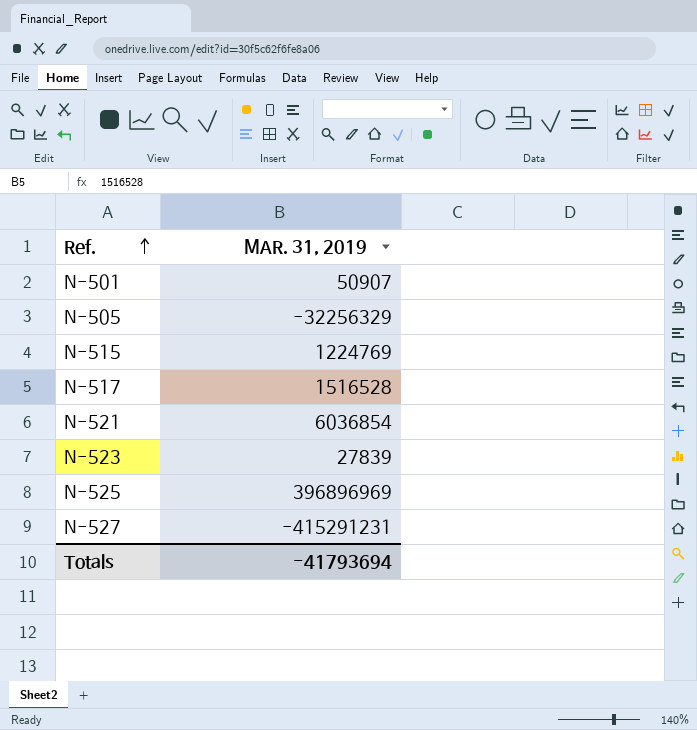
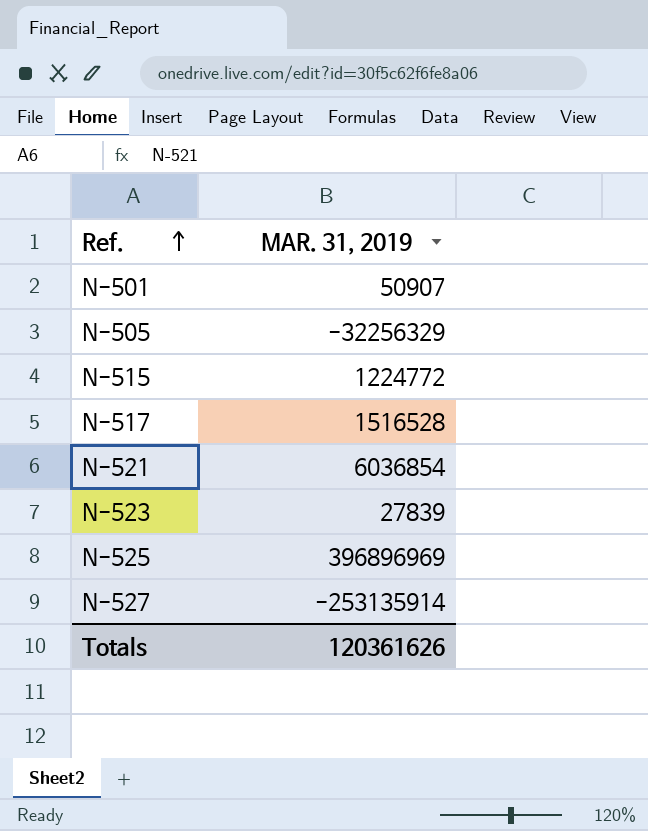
N-515 | MAR. 31, 2019: 1224769 -> 1224772
N-527 | MAR. 31, 2019: -415291231 -> -253135914
Totals | MAR. 31, 2019: -41793694 -> 120361626

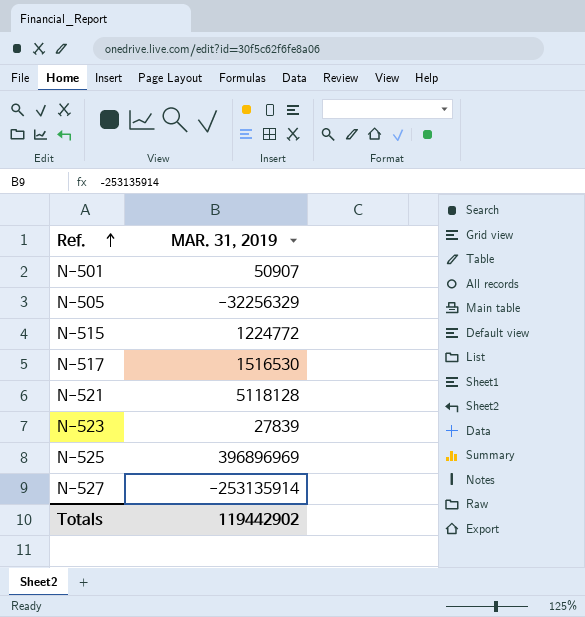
N-517 | MAR. 31, 2019: 1516528 -> 1516530
N-521 | MAR. 31, 2019: 6036854 -> 5118128
Totals | MAR. 31, 2019: 120361626 -> 119442902

